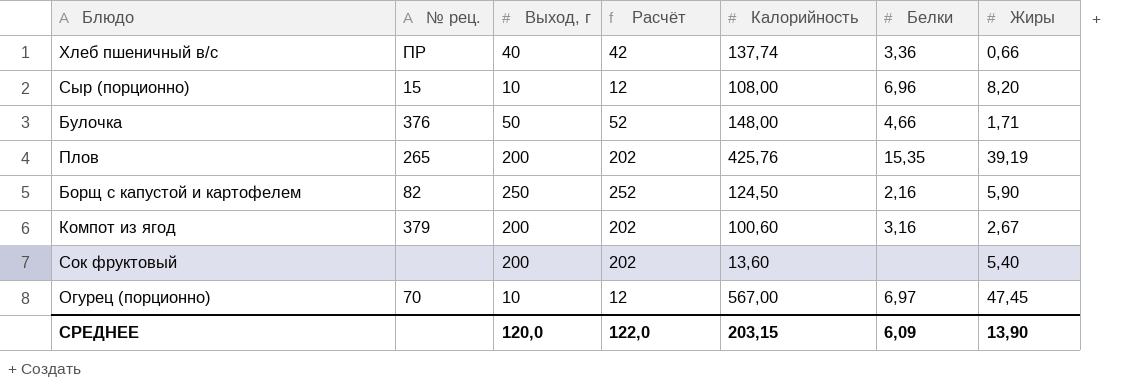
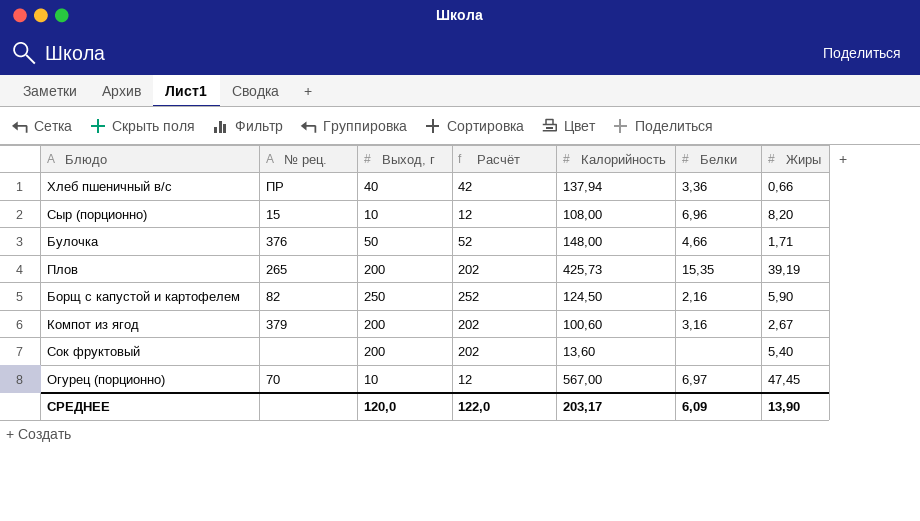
Хлеб пшеничный в/с | Калорийность: 137,74 -> 137,94
Плов | Калорийность: 425,76 -> 425,73
СРЕДНЕЕ | Калорийность: 203,15 -> 203,17

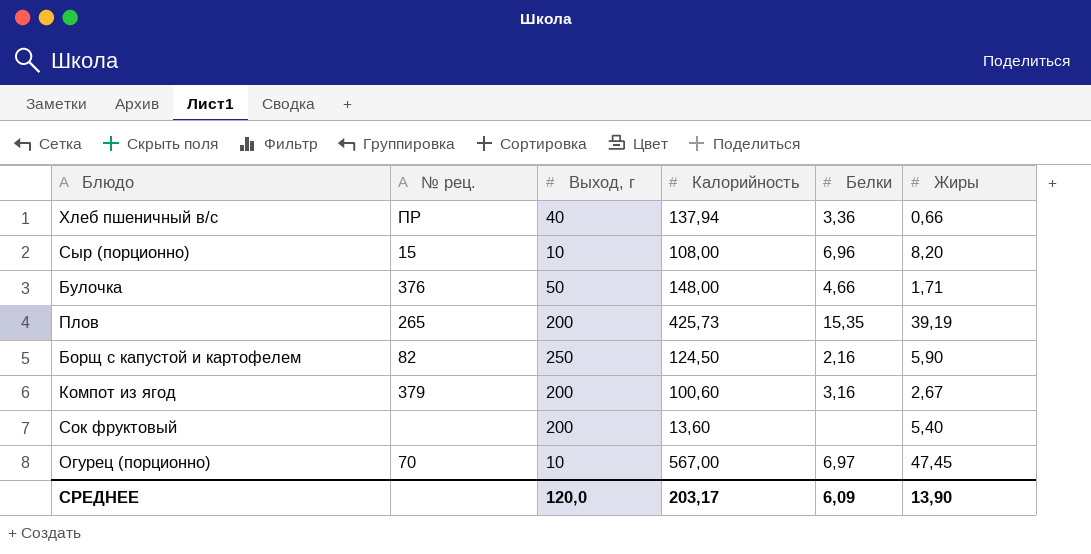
column Расчёт | formula: [Выход, г] + 2 -> none

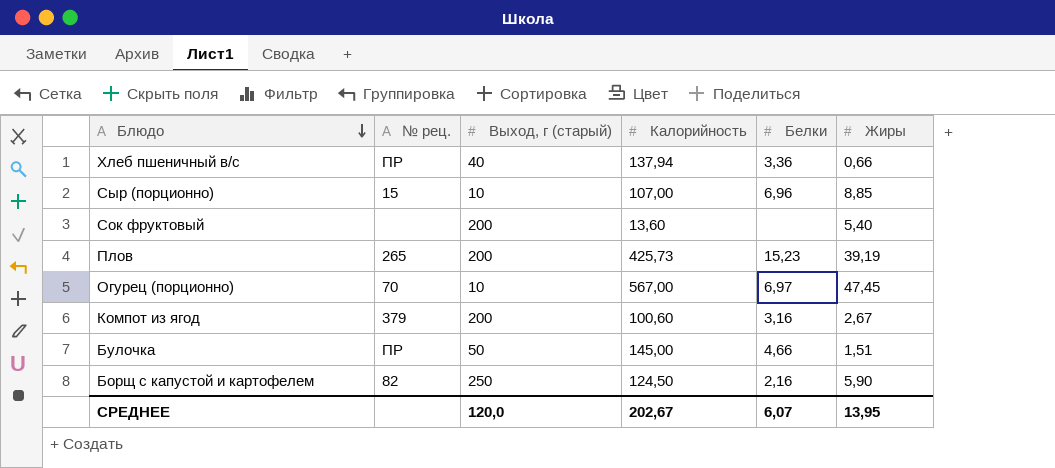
row order: none -> Блюдо descending
column name: Выход, г -> Выход, г (старый)
Сыр (порционно) | Калорийность: 108,00 -> 107,00
Сыр (порционно) | Жиры: 8,20 -> 8,85
Плов | Белки: 15,35 -> 15,23
Булочка | № рец.: 376 -> ПР
Булочка | Калорийность: 148,00 -> 145,00
Булочка | Жиры: 1,71 -> 1,51
СРЕДНЕЕ | Калорийность: 203,17 -> 202,67
СРЕДНЕЕ | Белки: 6,09 -> 6,07
СРЕДНЕЕ | Жиры: 13,90 -> 13,95

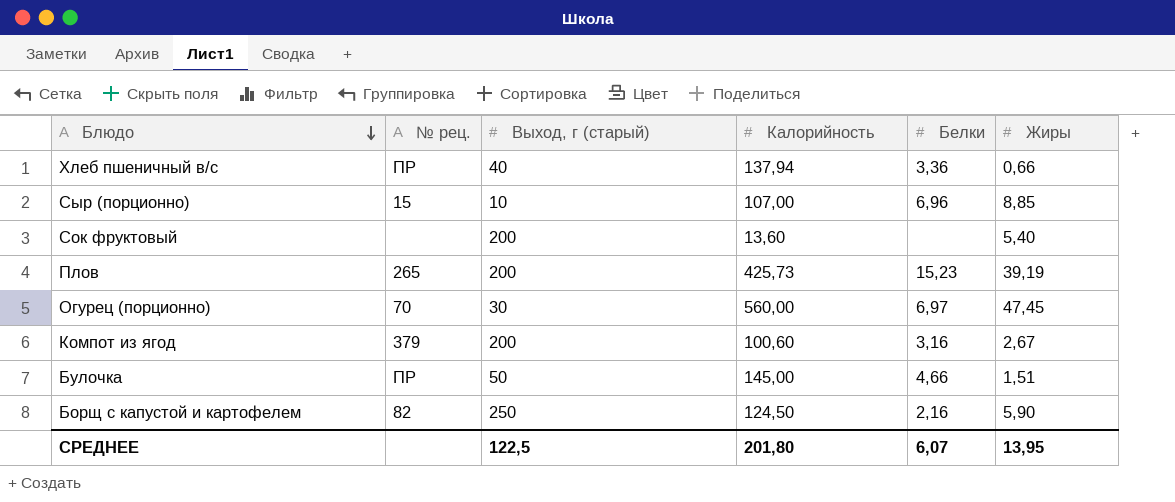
Огурец (порционно) | Выход, г (старый): 10 -> 30
Огурец (порционно) | Калорийность: 567,00 -> 560,00
СРЕДНЕЕ | Выход, г (старый): 120,0 -> 122,5
СРЕДНЕЕ | Калорийность: 202,67 -> 201,80

